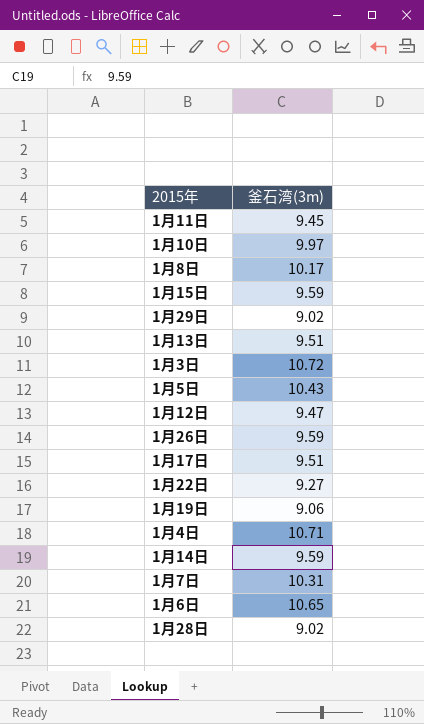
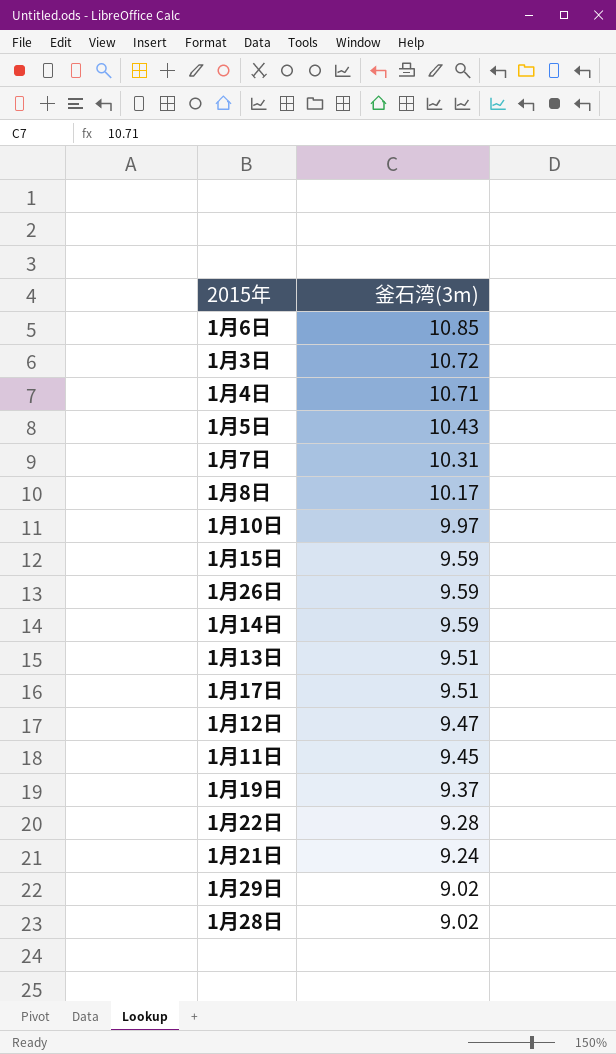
row order: none -> 釜石湾(3m) descending
1月6日 | 釜石湾(3m): 10.65 -> 10.85
1月19日 | 釜石湾(3m): 9.06 -> 9.37
1月22日 | 釜石湾(3m): 9.27 -> 9.28
row 1月21日: none -> 9.24

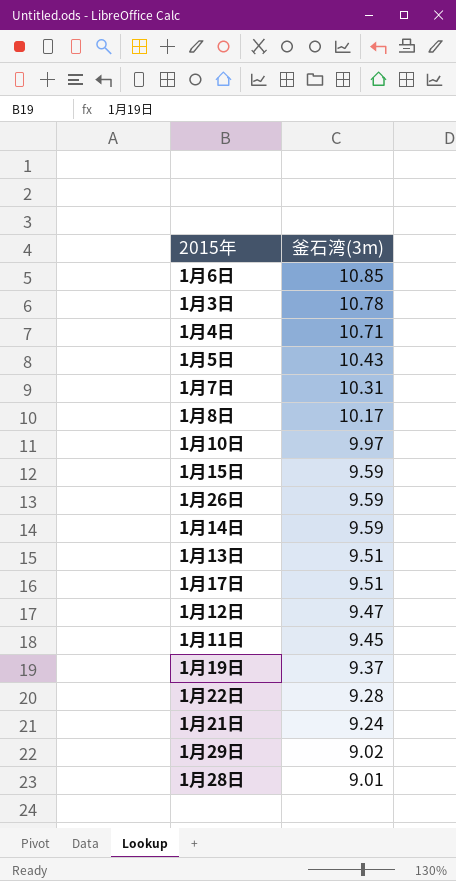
1月3日 | 釜石湾(3m): 10.72 -> 10.78
1月28日 | 釜石湾(3m): 9.02 -> 9.01

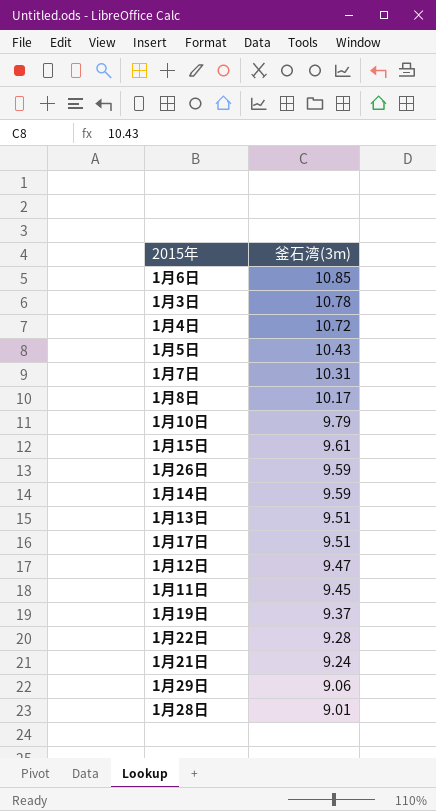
1月4日 | 釜石湾(3m): 10.71 -> 10.72
1月10日 | 釜石湾(3m): 9.97 -> 9.79
1月15日 | 釜石湾(3m): 9.59 -> 9.61
1月29日 | 釜石湾(3m): 9.02 -> 9.06

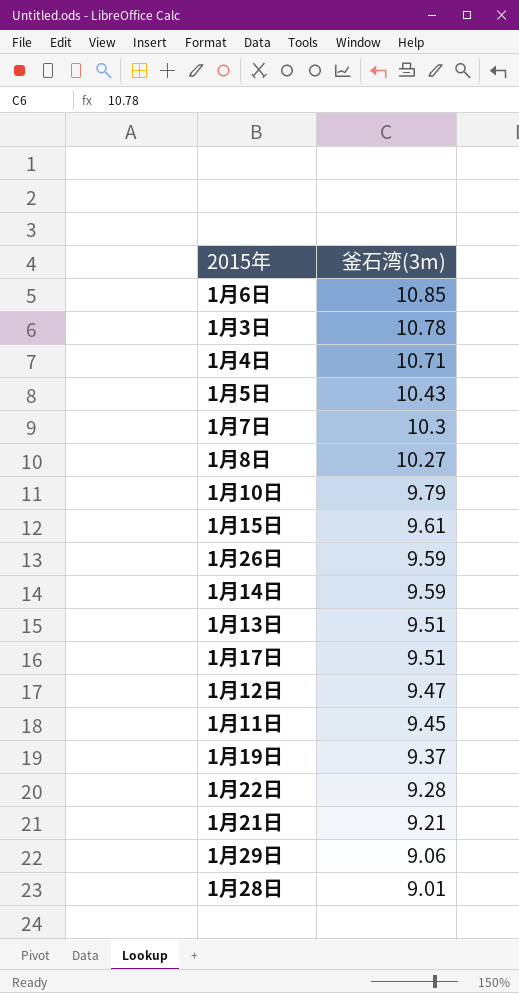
1月4日 | 釜石湾(3m): 10.72 -> 10.71
1月7日 | 釜石湾(3m): 10.31 -> 10.3
1月8日 | 釜石湾(3m): 10.17 -> 10.27
1月21日 | 釜石湾(3m): 9.24 -> 9.21

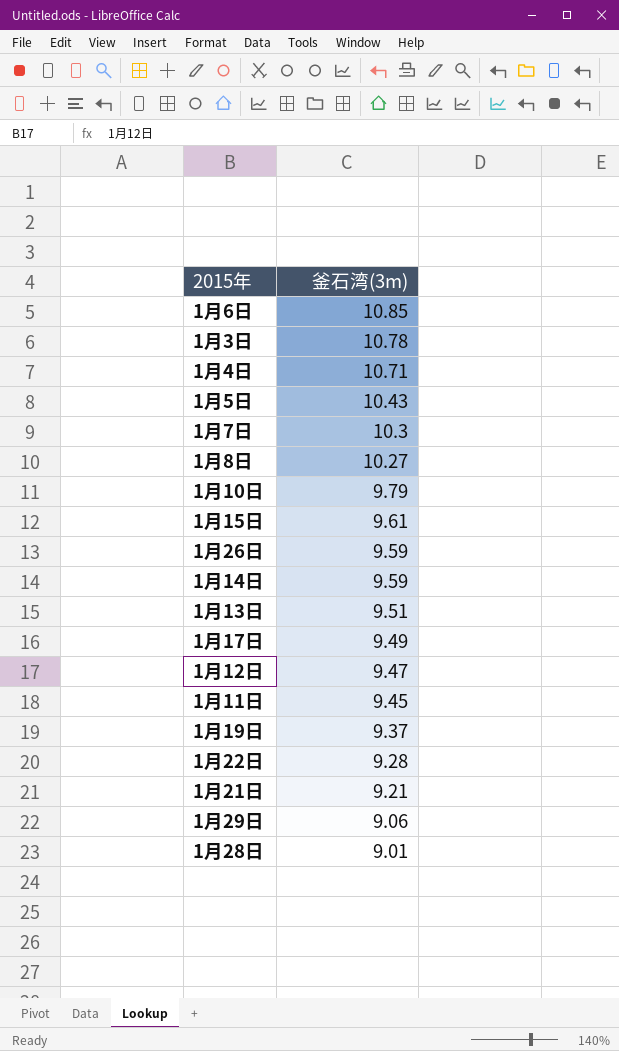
1月17日 | 釜石湾(3m): 9.51 -> 9.49

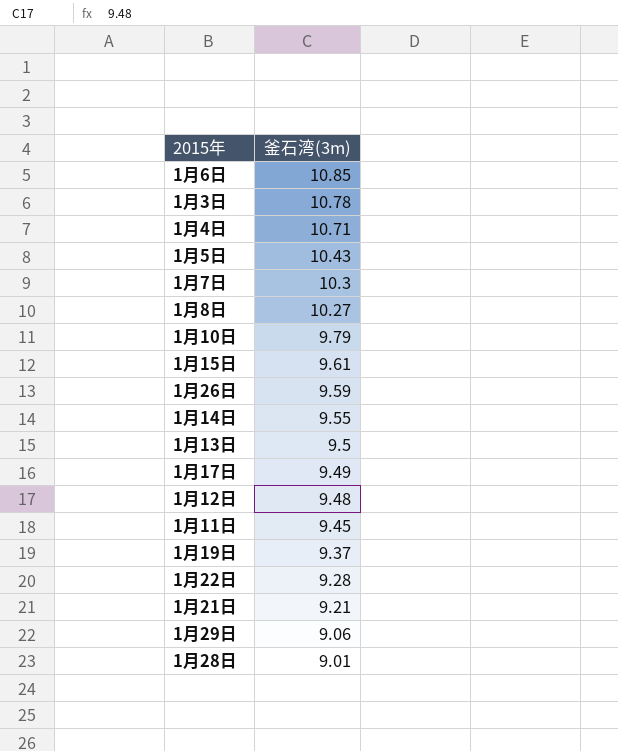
1月14日 | 釜石湾(3m): 9.59 -> 9.55
1月13日 | 釜石湾(3m): 9.51 -> 9.5
1月12日 | 釜石湾(3m): 9.47 -> 9.48

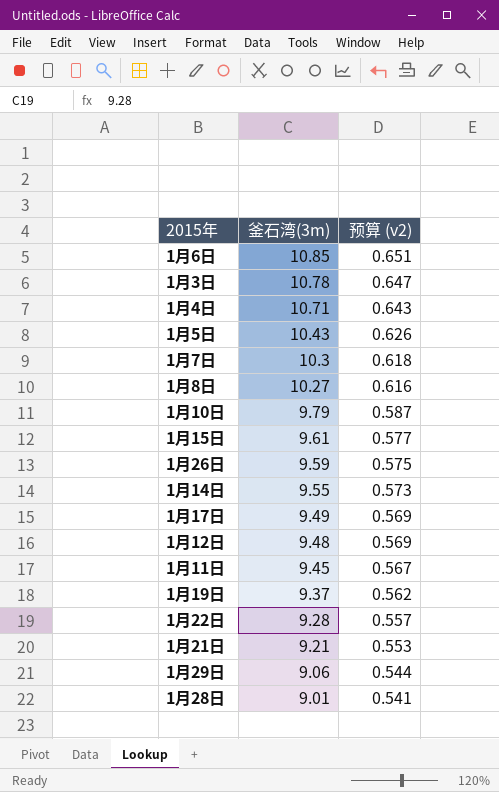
column 预算 (v2) | formula: none -> [釜石湾(3m)] * 0.06
row 1月13日: 9.5 -> none

